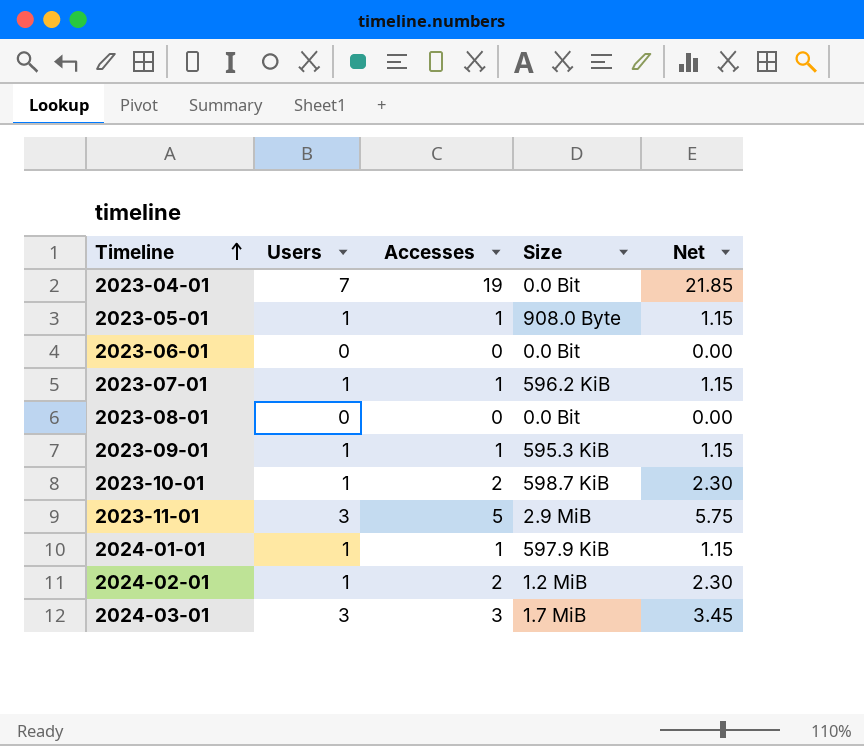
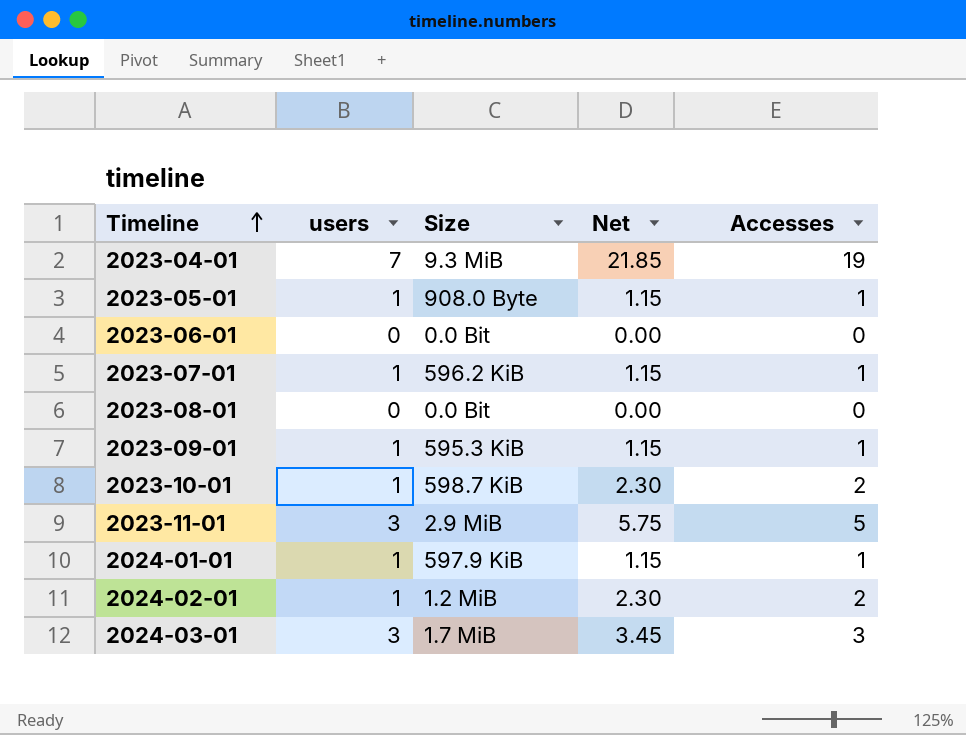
column name: Users -> users
column Accesses | position: 3 -> 5
2023-04-01 | Size: 0.0 Bit -> 9.3 MiB

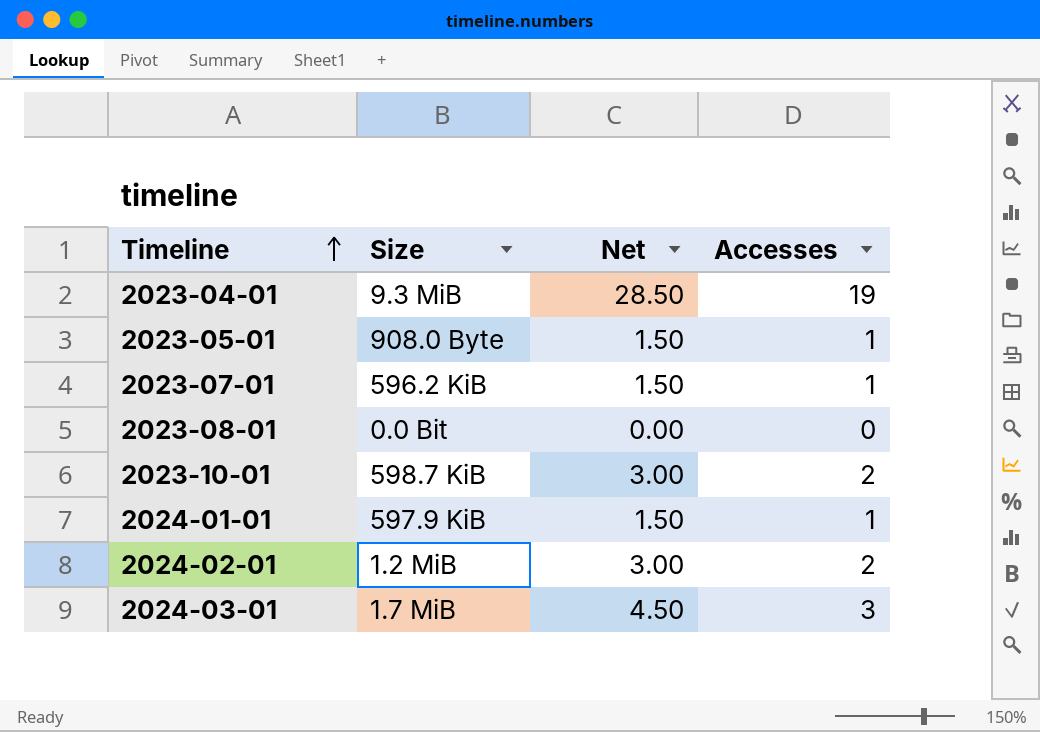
column users | position: 2 -> none
column Net | formula: [Accesses] * 1.15 -> [Accesses] * 1.5
row 2023-06-01: 0 | 0.0 Bit | 0.00 | 0 -> none
row 2023-09-01: 1 | 595.3 KiB | 1.15 | 1 -> none
row 2023-11-01: 3 | 2.9 MiB | 5.75 | 5 -> none

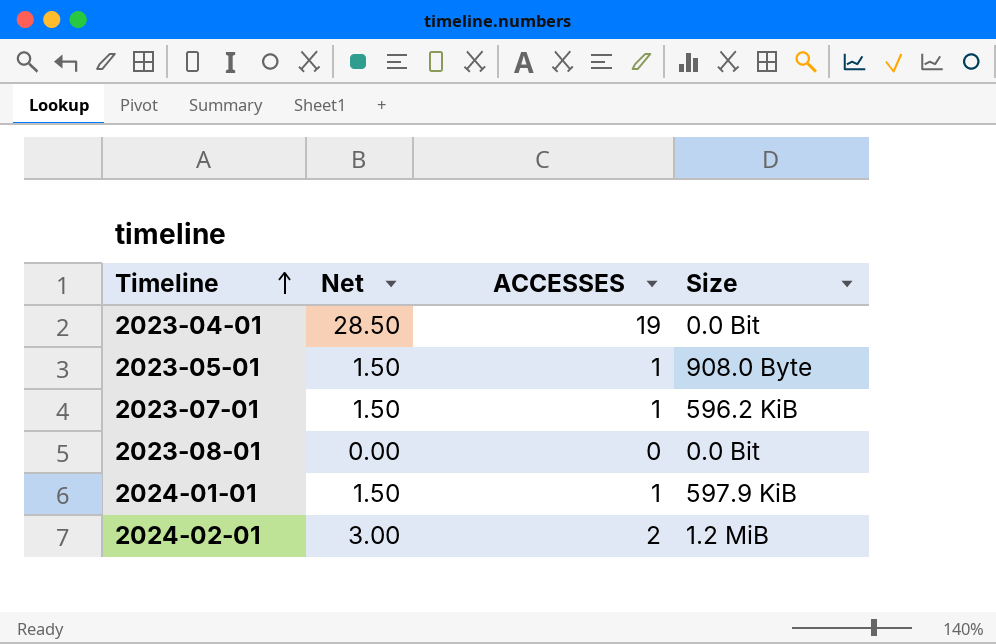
column name: Accesses -> ACCESSES
column Size | position: 2 -> 4
row 2023-10-01: 598.7 KiB | 3.00 | 2 -> none
row 2024-03-01: 1.7 MiB | 4.50 | 3 -> none
2023-04-01 | Size: 9.3 MiB -> 0.0 Bit

